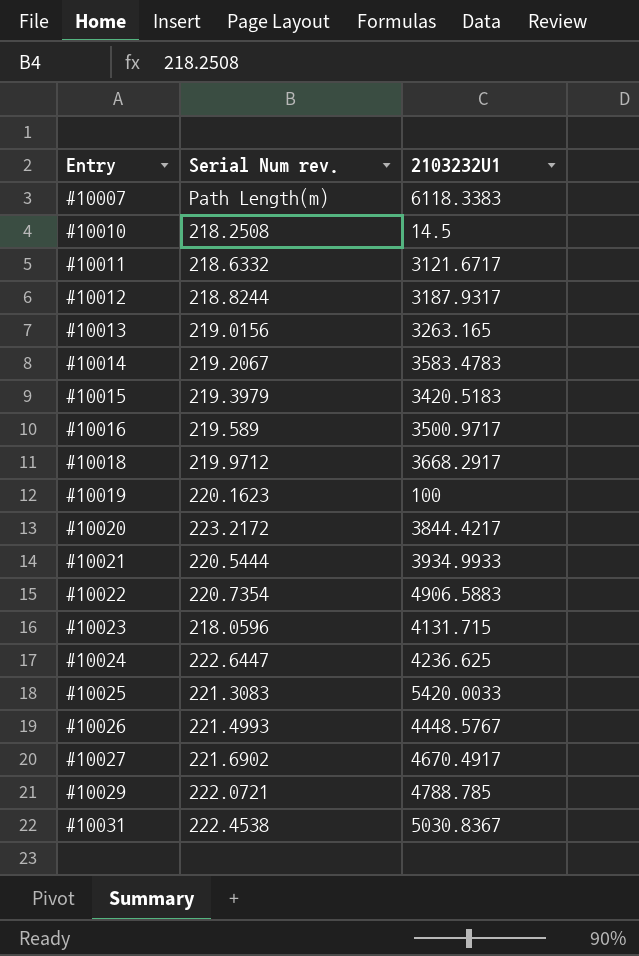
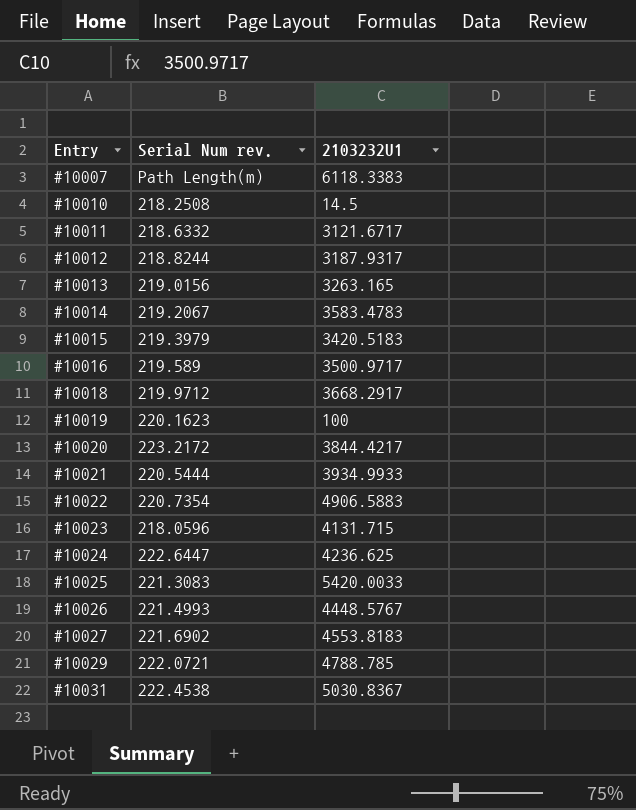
#10027 | 2103232U1: 4670.4917 -> 4553.8183

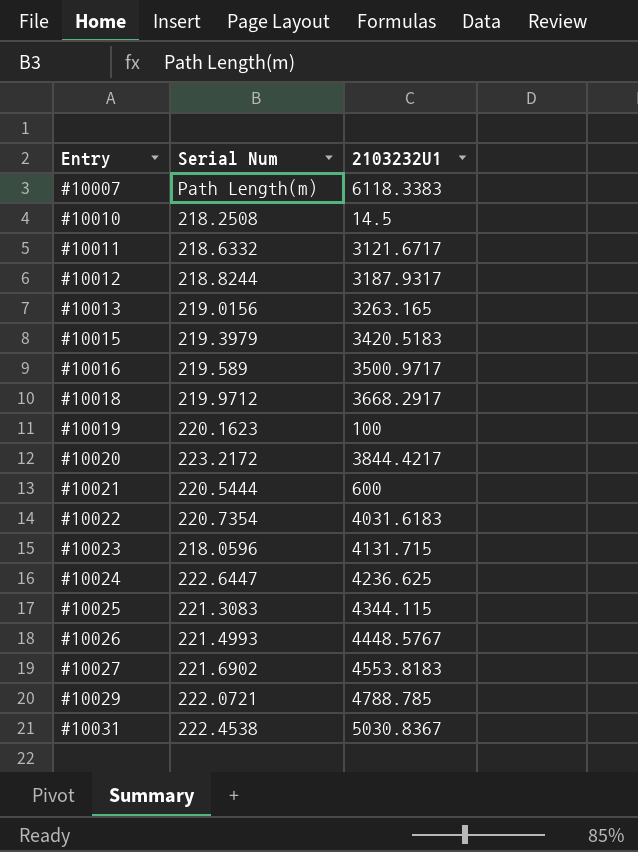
column name: Serial Num rev. -> Serial Num
row #10014: 219.2067 | 3583.4783 -> none
#10021 | 2103232U1: 3934.9933 -> 600
#10022 | 2103232U1: 4906.5883 -> 4031.6183
#10025 | 2103232U1: 5420.0033 -> 4344.115

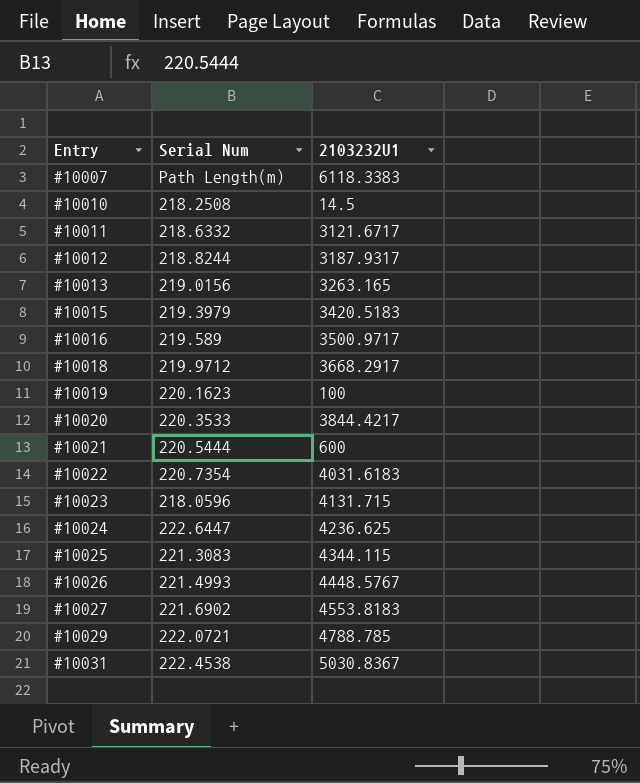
#10020 | Serial Num: 223.2172 -> 220.3533

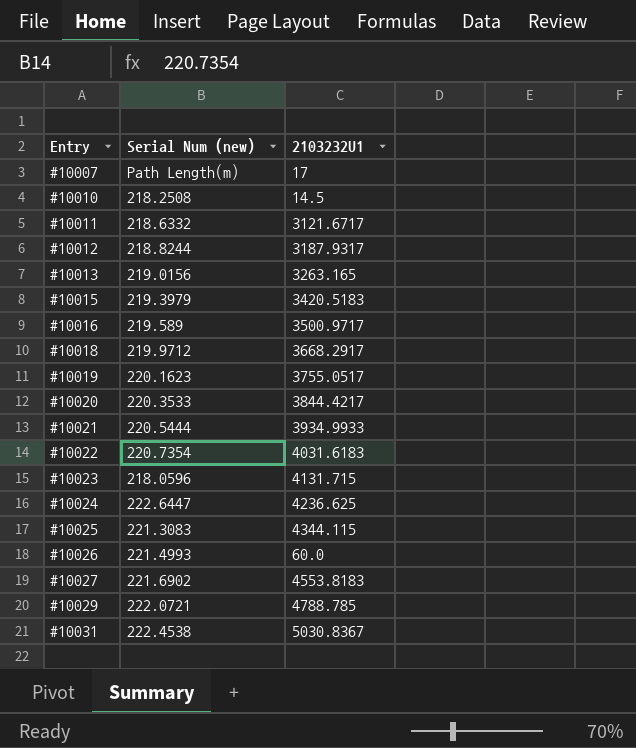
column name: Serial Num -> Serial Num (new)
#10007 | 2103232U1: 6118.3383 -> 17
#10019 | 2103232U1: 100 -> 3755.0517
#10021 | 2103232U1: 600 -> 3934.9933
#10026 | 2103232U1: 4448.5767 -> 60.0

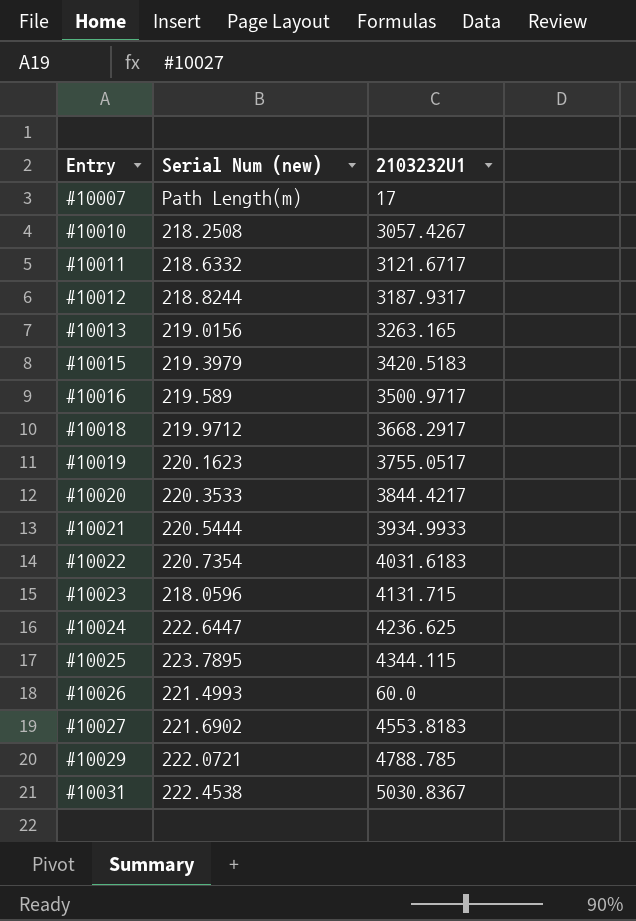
#10010 | 2103232U1: 14.5 -> 3057.4267
#10025 | Serial Num (new): 221.3083 -> 223.7895

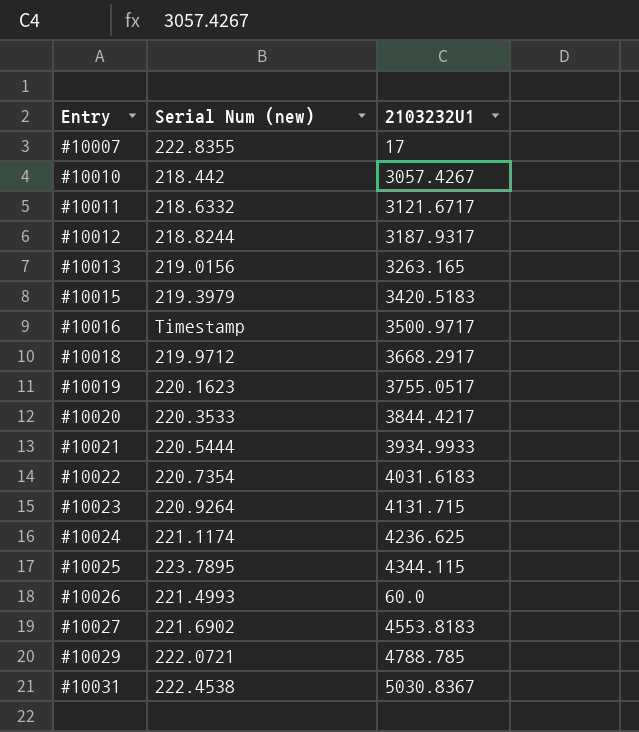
#10007 | Serial Num (new): Path Length(m) -> 222.8355
#10010 | Serial Num (new): 218.2508 -> 218.442
#10016 | Serial Num (new): 219.589 -> Timestamp
#10023 | Serial Num (new): 218.0596 -> 220.9264
#10024 | Serial Num (new): 222.6447 -> 221.1174

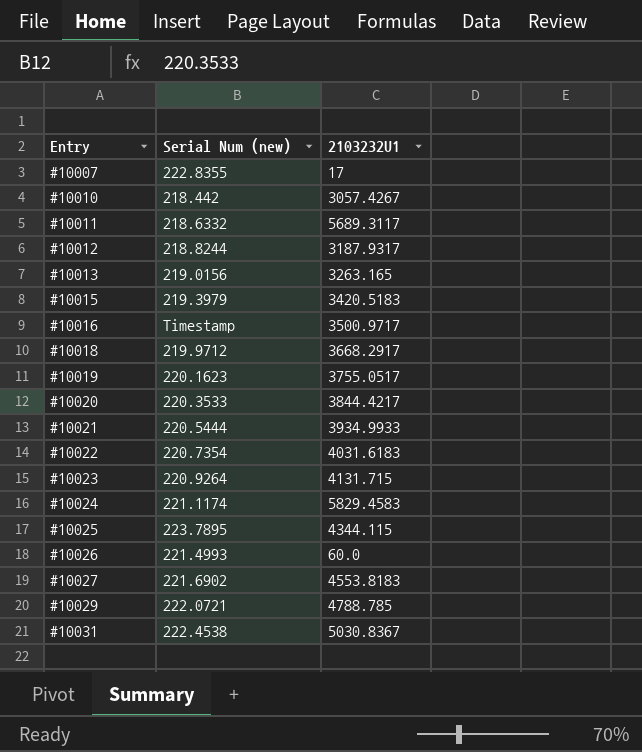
#10011 | 2103232U1: 3121.6717 -> 5689.3117
#10024 | 2103232U1: 4236.625 -> 5829.4583

